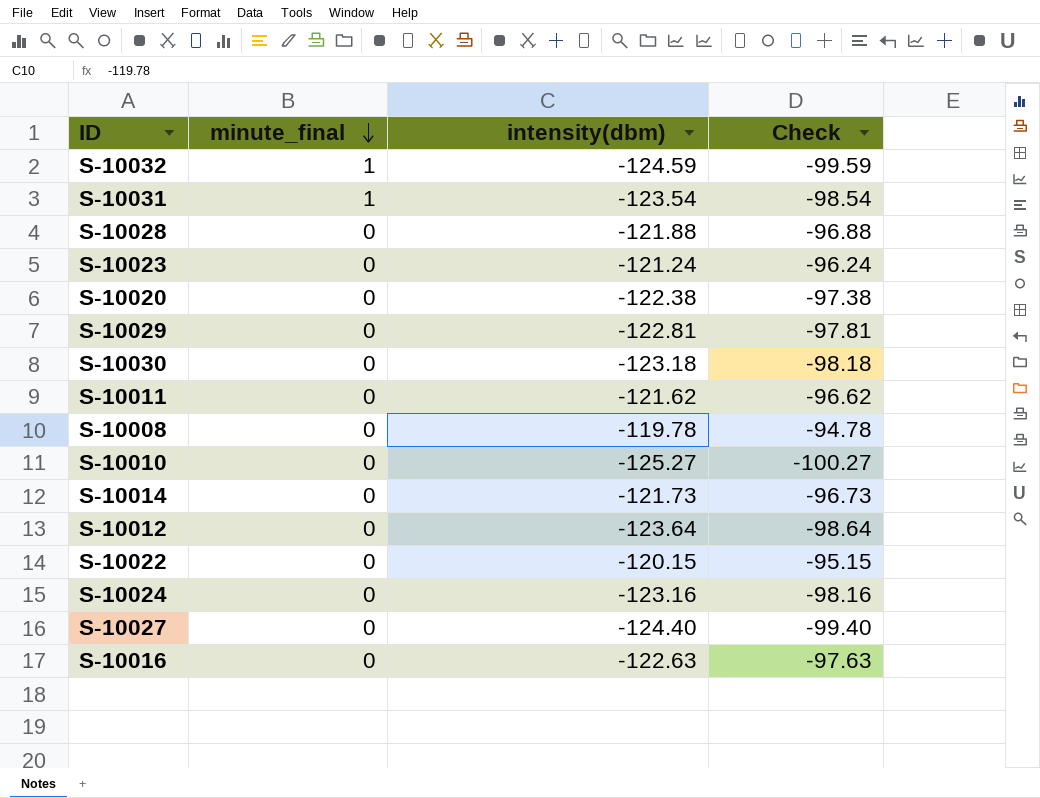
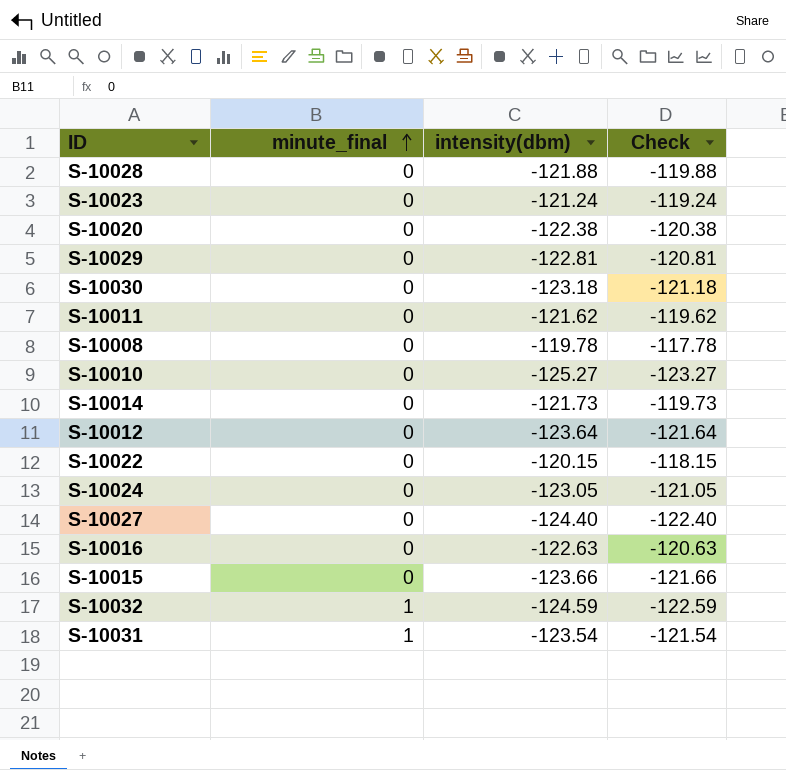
row order: minute_final descending -> minute_final ascending
column Check | formula: [intensity(dbm)] + 25 -> [intensity(dbm)] + 2
S-10024 | intensity(dbm): -123.16 -> -123.05
row S-10015: none -> 0 | -123.66 | -121.66

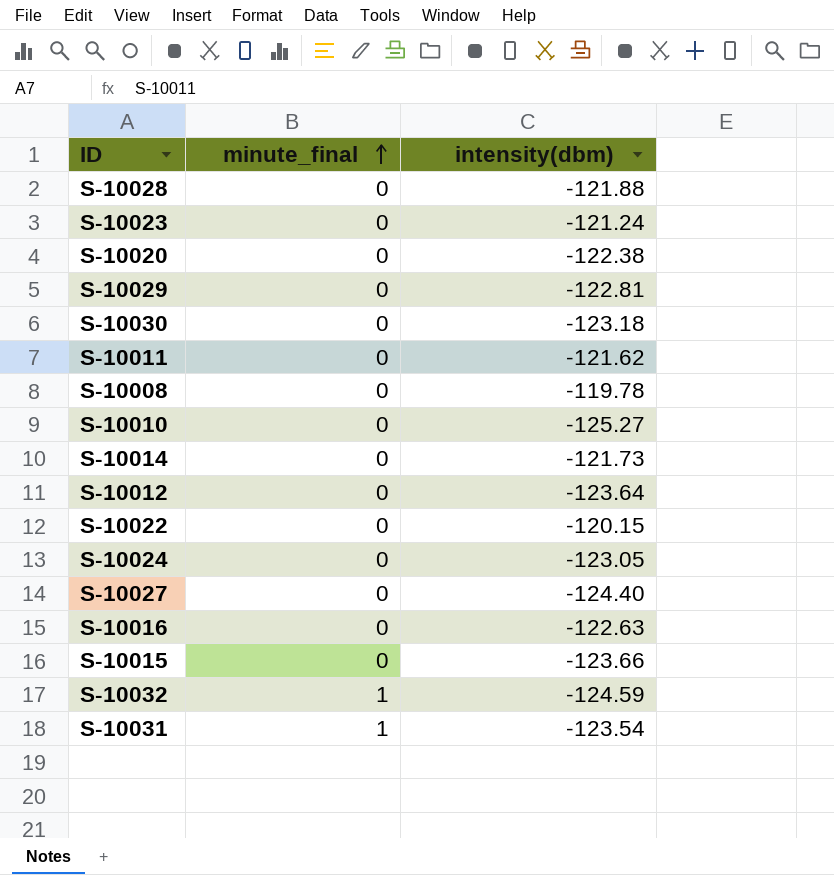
column Check | formula: [intensity(dbm)] + 2 -> none

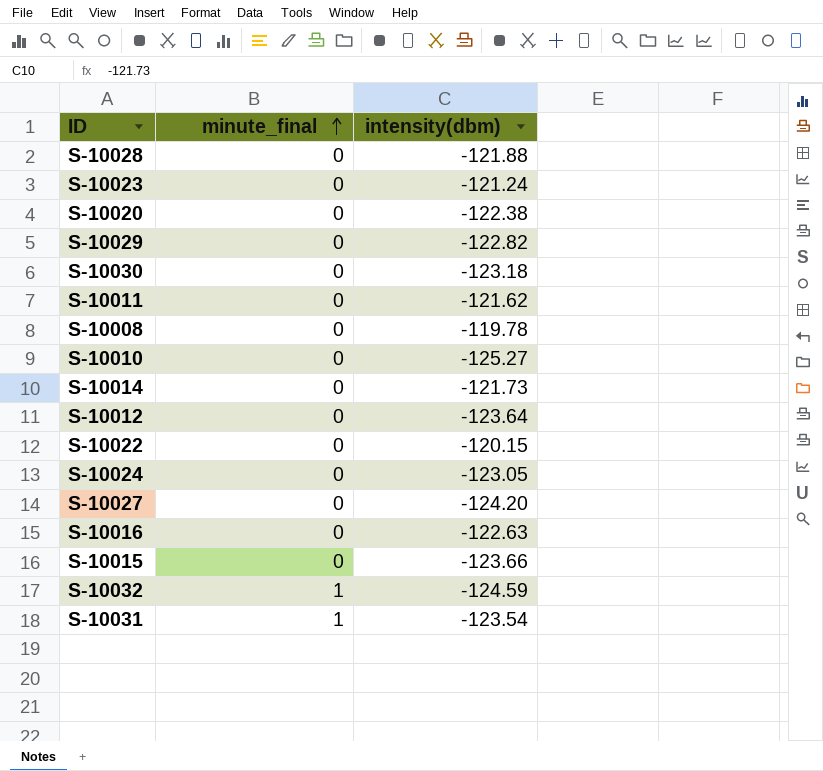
S-10029 | intensity(dbm): -122.81 -> -122.82
S-10027 | intensity(dbm): -124.40 -> -124.20

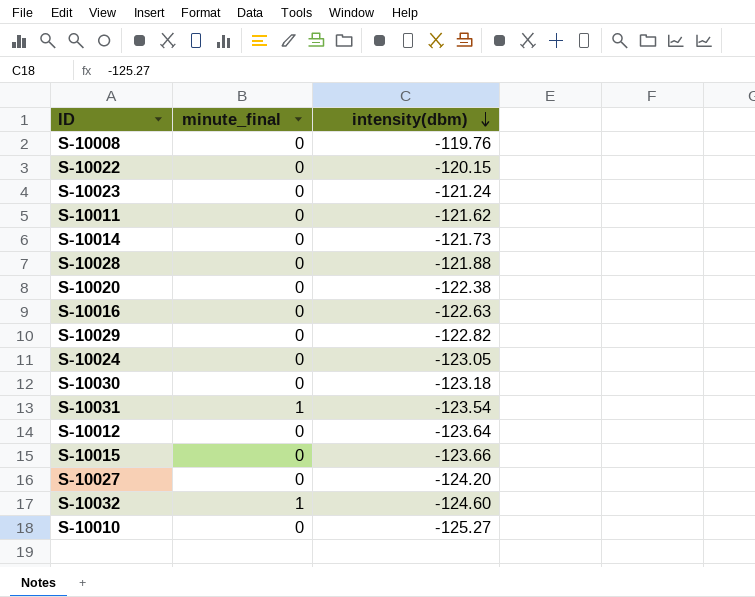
row order: minute_final ascending -> intensity(dbm) descending
S-10008 | intensity(dbm): -119.78 -> -119.76
S-10032 | intensity(dbm): -124.59 -> -124.60

